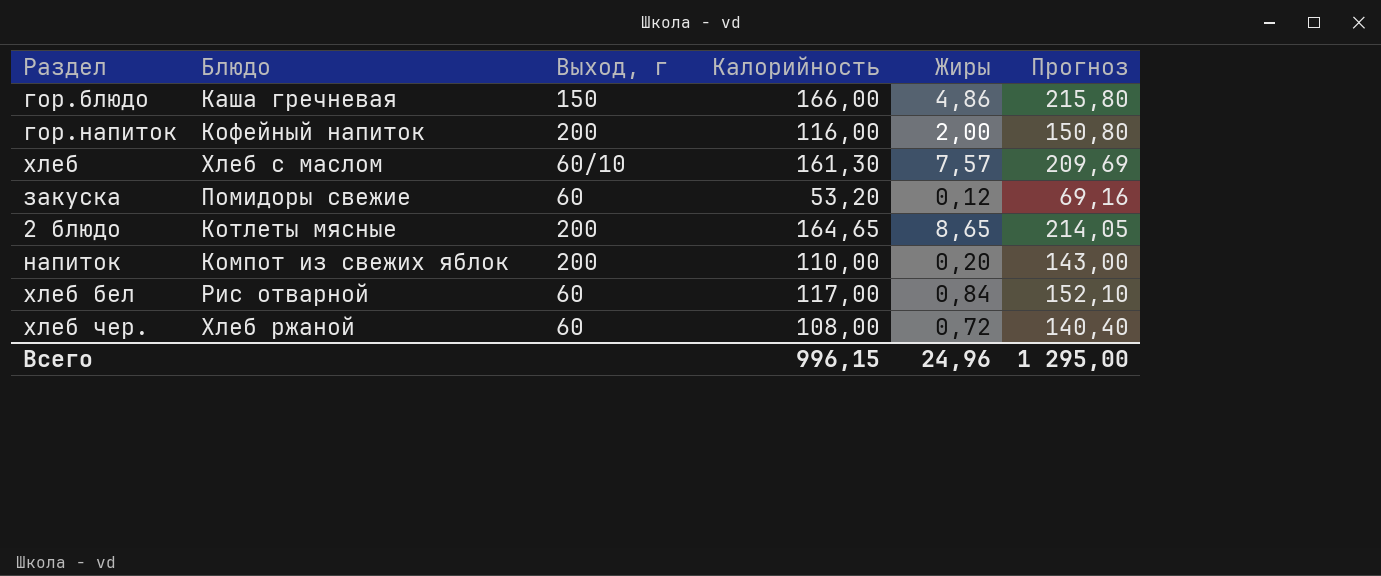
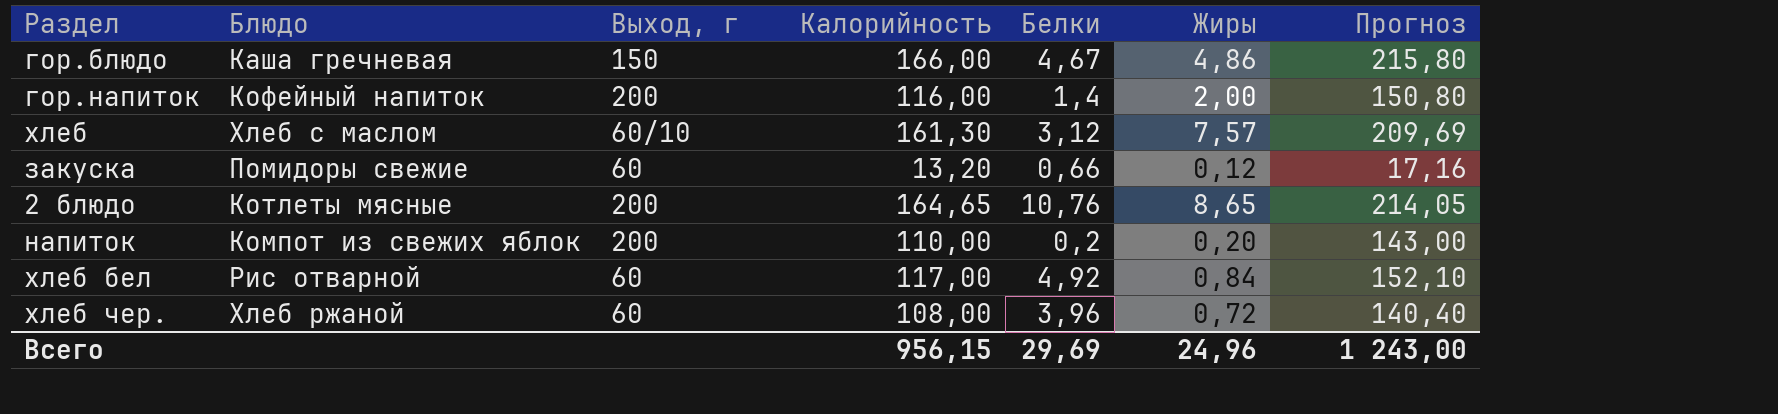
column Белки | position: none -> 5
закуска | Калорийность: 53,20 -> 13,20
закуска | Прогноз: 69,16 -> 17,16
Всего | Калорийность: 996,15 -> 956,15
Всего | Прогноз: 1 295,00 -> 1 243,00

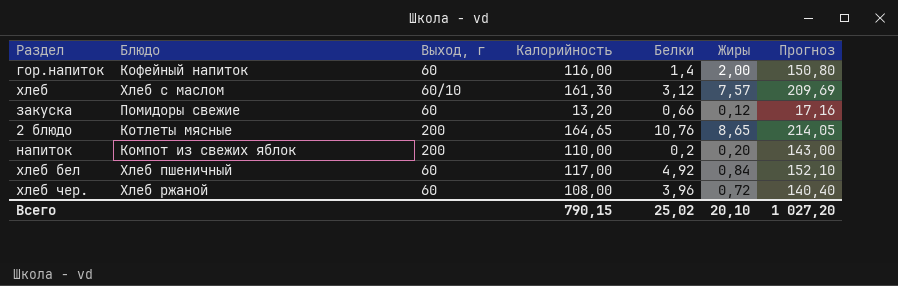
row гор.блюдо: Каша гречневая | 150 | 166,00 | 4,67 | 4,86 | 215,80 -> none
гор.напиток | Выход, г: 200 -> 60
хлеб бел | Блюдо: Рис отварной -> Хлеб пшеничный
Всего | Калорийность: 956,15 -> 790,15
Всего | Белки: 29,69 -> 25,02
Всего | Жиры: 24,96 -> 20,10
Всего | Прогноз: 1 243,00 -> 1 027,20

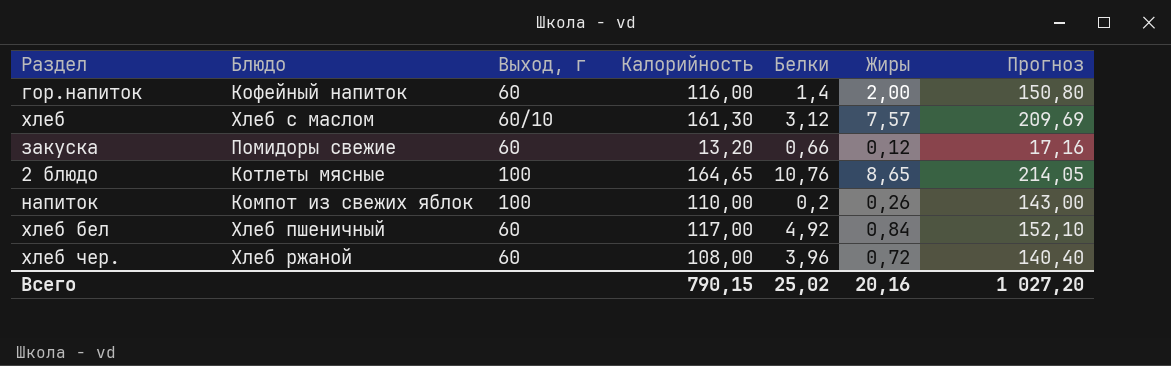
2 блюдо | Выход, г: 200 -> 100
напиток | Выход, г: 200 -> 100
напиток | Жиры: 0,20 -> 0,26
Всего | Жиры: 20,10 -> 20,16

